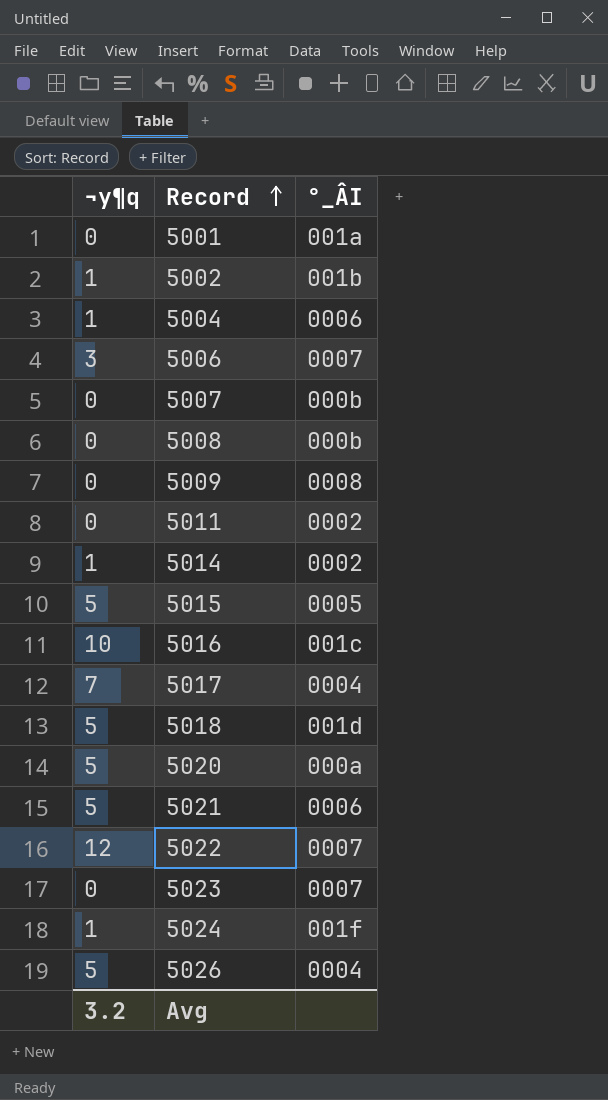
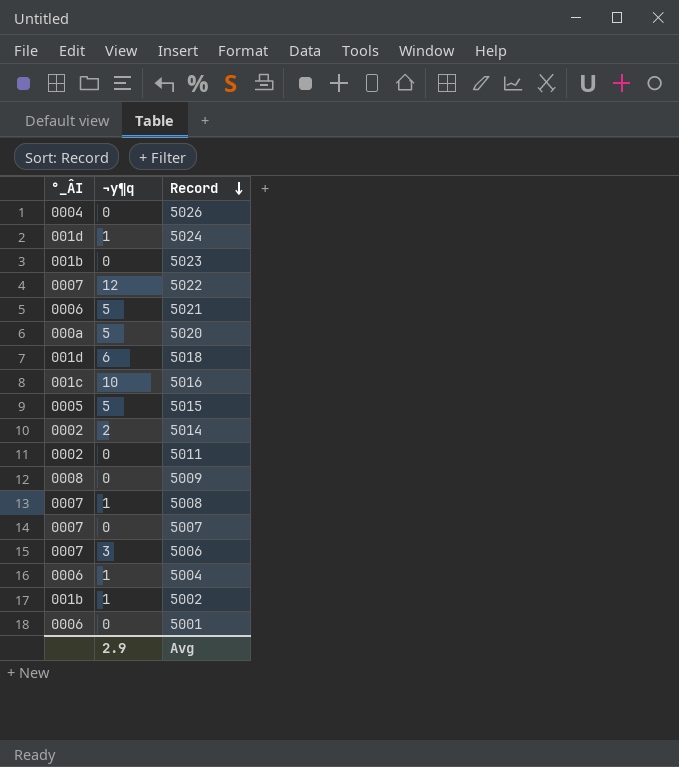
row order: Record ascending -> Record descending
column °_ÂI | position: 3 -> 1
row 5017: 7 | 0004 -> none
5026 | ¬y¶q: 5 -> 0
5024 | °_ÂI: 001f -> 001d
5023 | °_ÂI: 0007 -> 001b
5018 | ¬y¶q: 5 -> 6
5014 | ¬y¶q: 1 -> 2
5008 | °_ÂI: 000b -> 0007
5008 | ¬y¶q: 0 -> 1
5007 | °_ÂI: 000b -> 0007
5001 | °_ÂI: 001a -> 0006
Avg | ¬y¶q: 3.2 -> 2.9

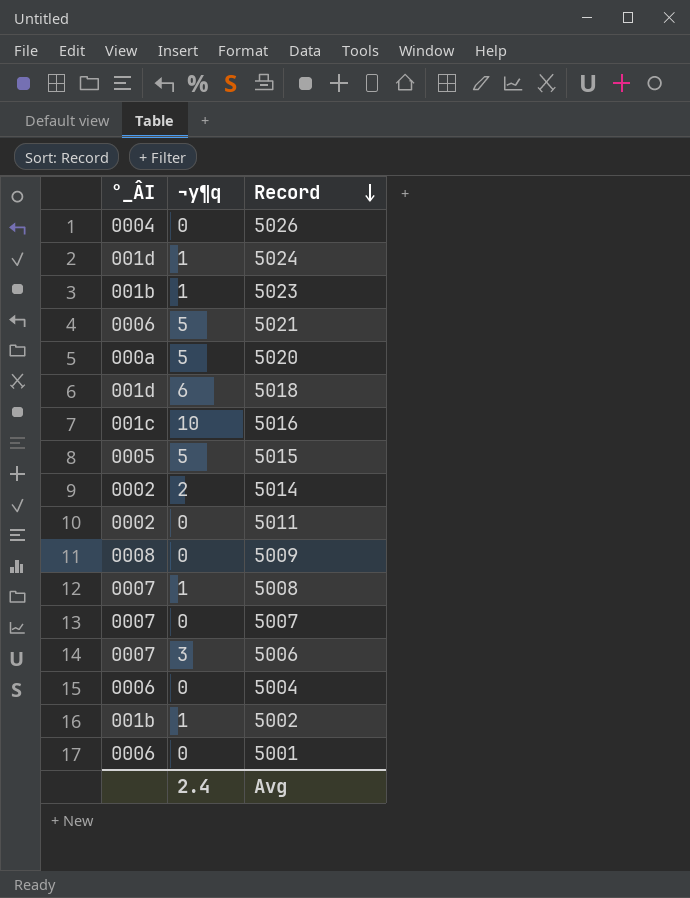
row 5022: 0007 | 12 -> none
5023 | ¬y¶q: 0 -> 1
5004 | ¬y¶q: 1 -> 0
Avg | ¬y¶q: 2.9 -> 2.4

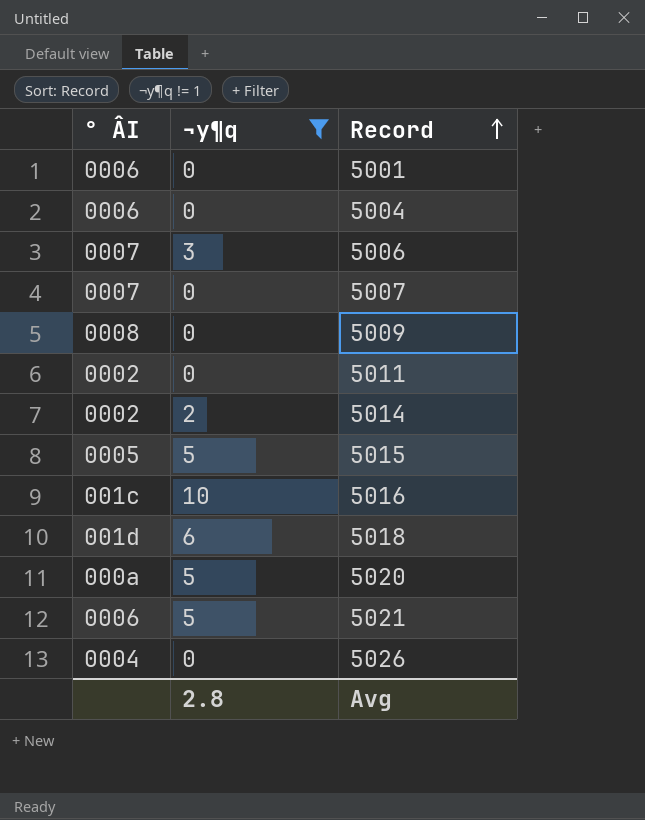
filter: none -> ¬y¶q != 1
row order: Record descending -> Record ascending
column name: °_ÂI -> ° ÂI
Avg | ¬y¶q: 2.4 -> 2.8

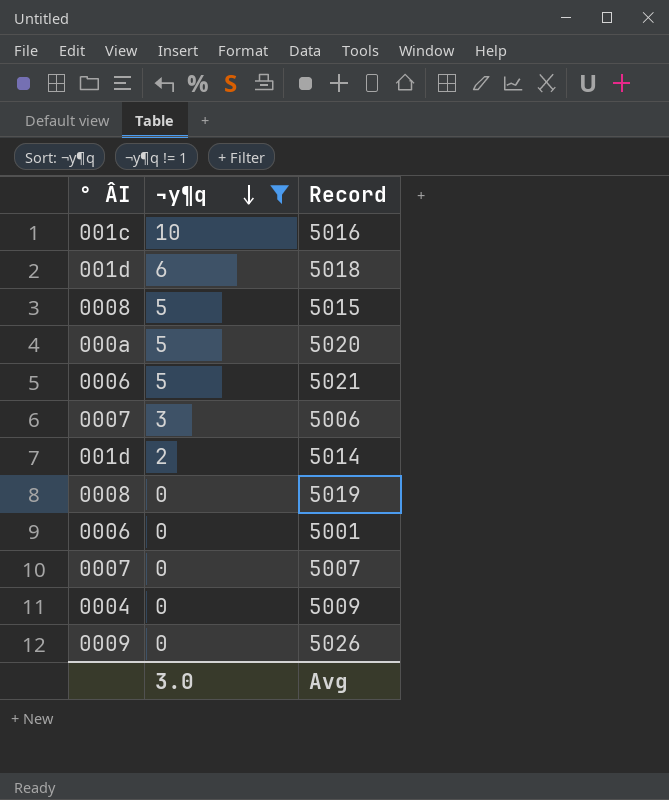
row order: Record ascending -> ¬y¶q descending
row 5004: 0006 | 0 -> none
row 5011: 0002 | 0 -> none
5015 | ° ÂI: 0005 -> 0008
5014 | ° ÂI: 0002 -> 001d
row 5019: none -> 0008 | 0
5009 | ° ÂI: 0008 -> 0004
5026 | ° ÂI: 0004 -> 0009
Avg | ¬y¶q: 2.8 -> 3.0

